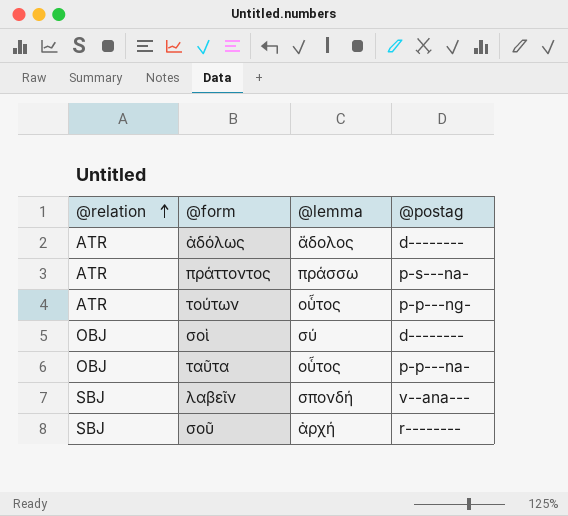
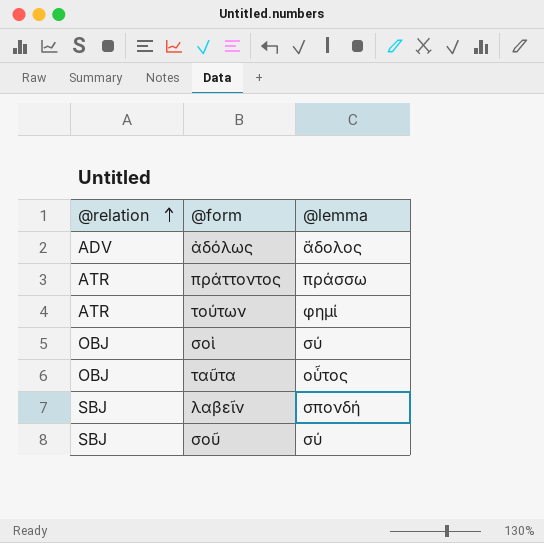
column @postag | position: 4 -> none
ἀδόλως | @relation: ATR -> ADV
τούτων | @lemma: οὗτος -> φημί
σοῦ | @lemma: ἀρχή -> σύ

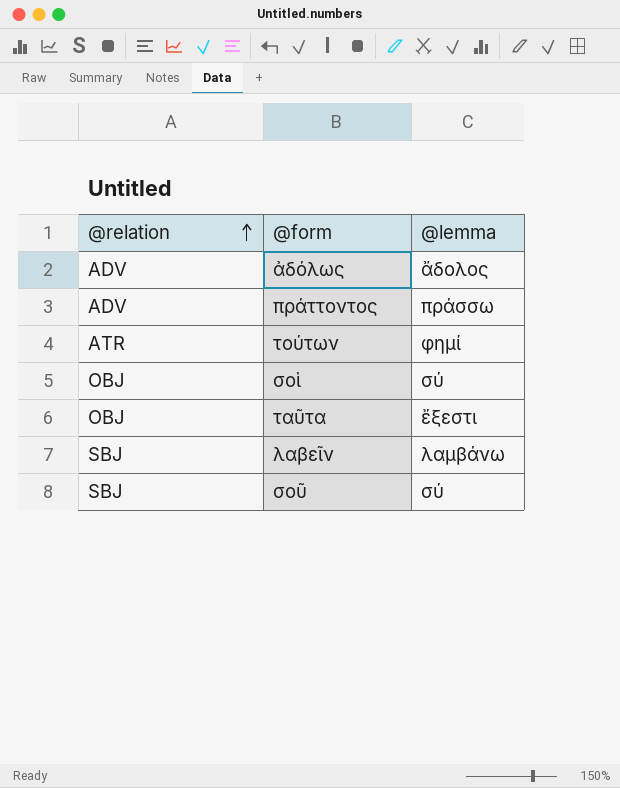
πράττοντος | @relation: ATR -> ADV
ταῦτα | @lemma: οὗτος -> ἔξεστι
λαβεῖν | @lemma: σπονδή -> λαμβάνω

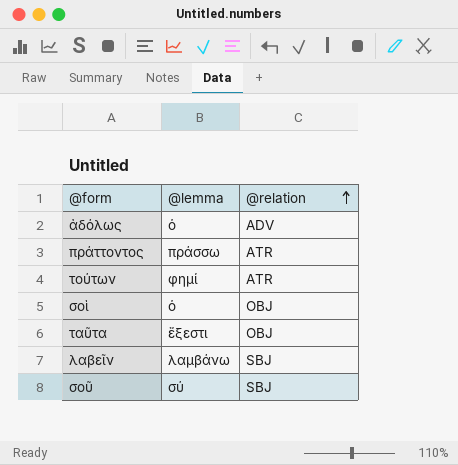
column @relation | position: 1 -> 3
ἀδόλως | @lemma: ἄδολος -> ὁ
πράττοντος | @relation: ADV -> ATR
σοὶ | @lemma: σύ -> ὁ

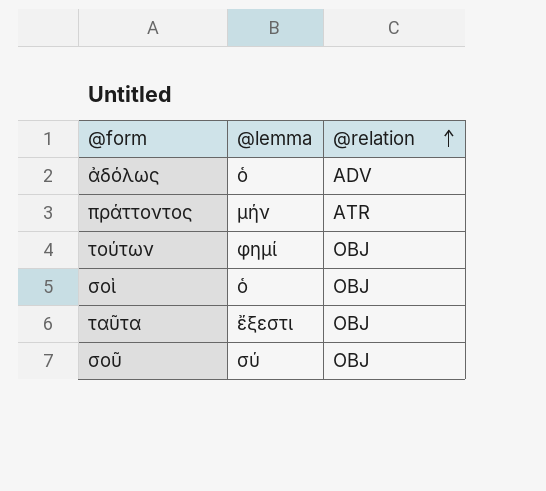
row λαβεῖν: λαμβάνω | SBJ -> none
πράττοντος | @lemma: πράσσω -> μήν
τούτων | @relation: ATR -> OBJ
σοῦ | @relation: SBJ -> OBJ

